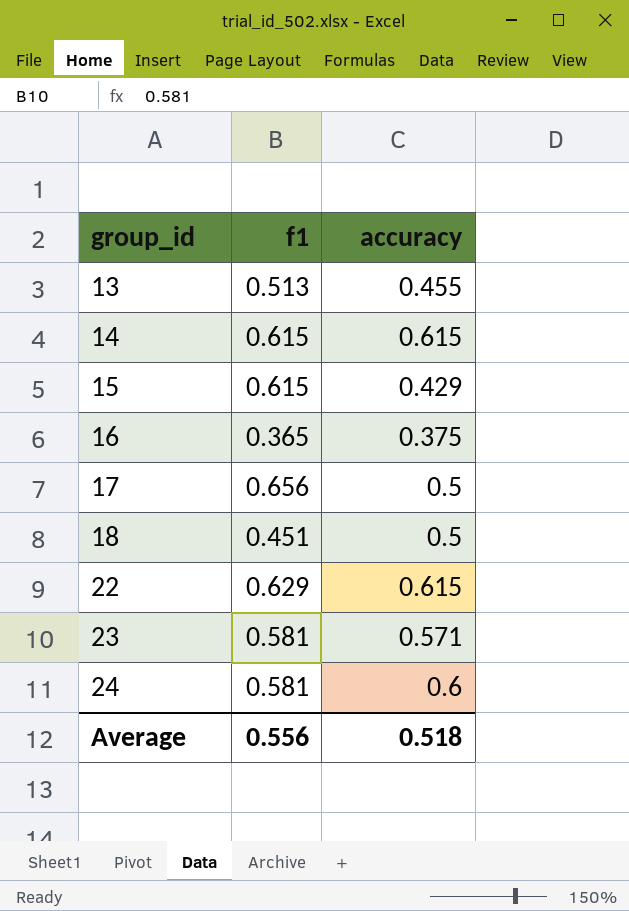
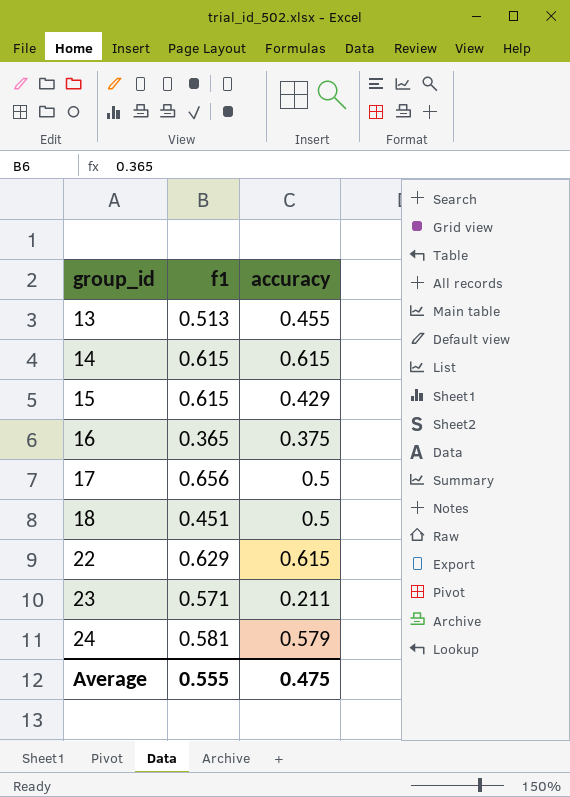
23 | f1: 0.581 -> 0.571
23 | accuracy: 0.571 -> 0.211
24 | accuracy: 0.6 -> 0.579
Average | f1: 0.556 -> 0.555
Average | accuracy: 0.518 -> 0.475

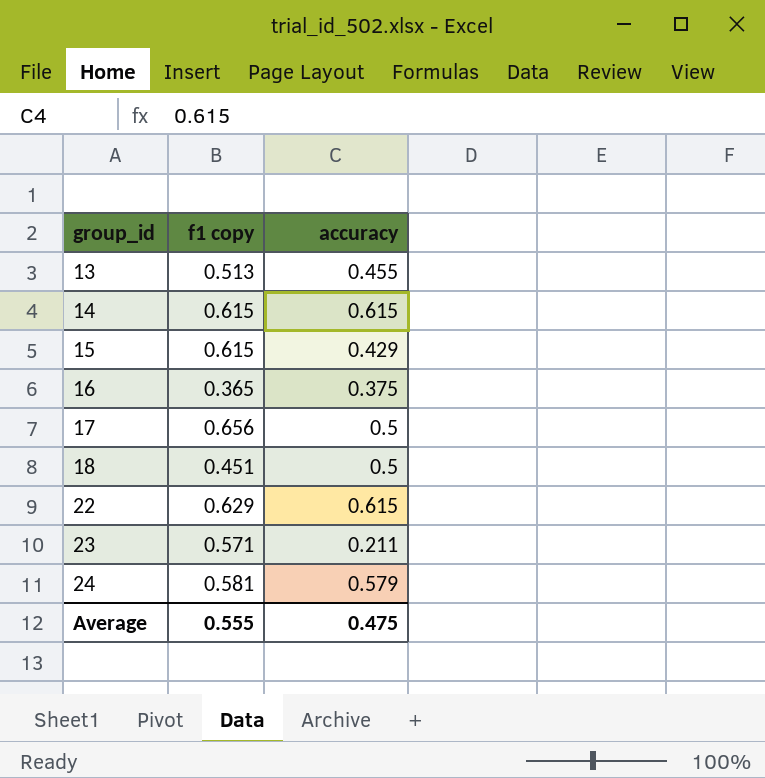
column name: f1 -> f1 copy

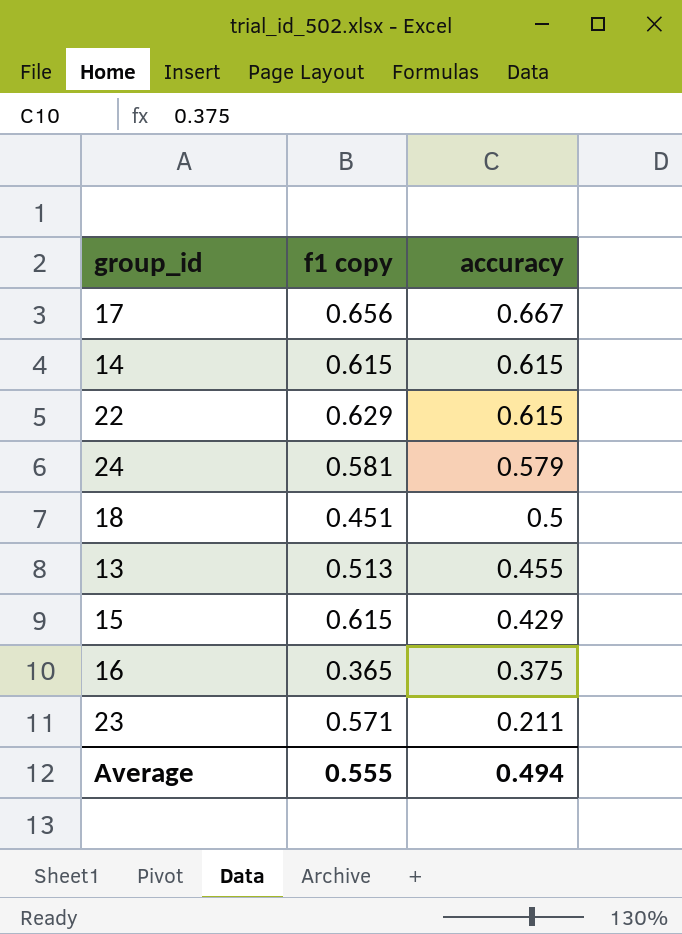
row order: group_id ascending -> accuracy descending
17 | accuracy: 0.5 -> 0.667
Average | accuracy: 0.475 -> 0.494

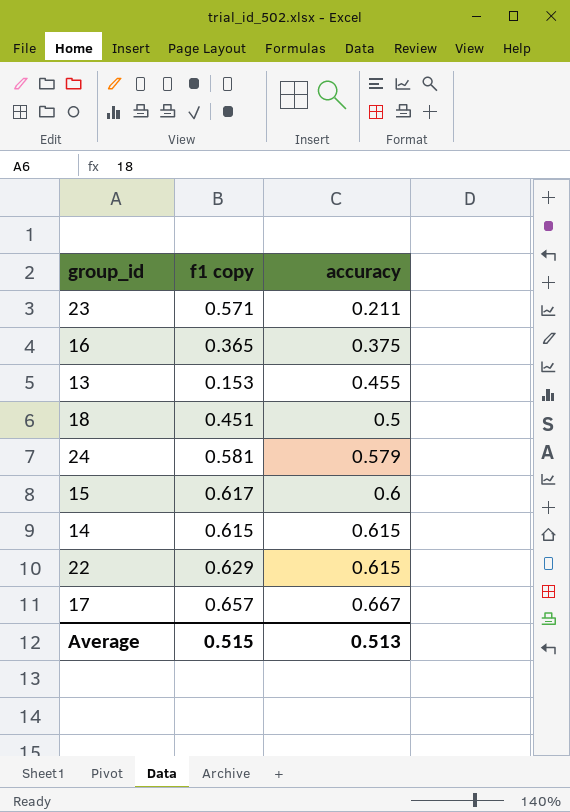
row order: accuracy descending -> accuracy ascending
13 | f1 copy: 0.513 -> 0.153
15 | f1 copy: 0.615 -> 0.617
15 | accuracy: 0.429 -> 0.6
17 | f1 copy: 0.656 -> 0.657
Average | f1 copy: 0.555 -> 0.515
Average | accuracy: 0.494 -> 0.513

